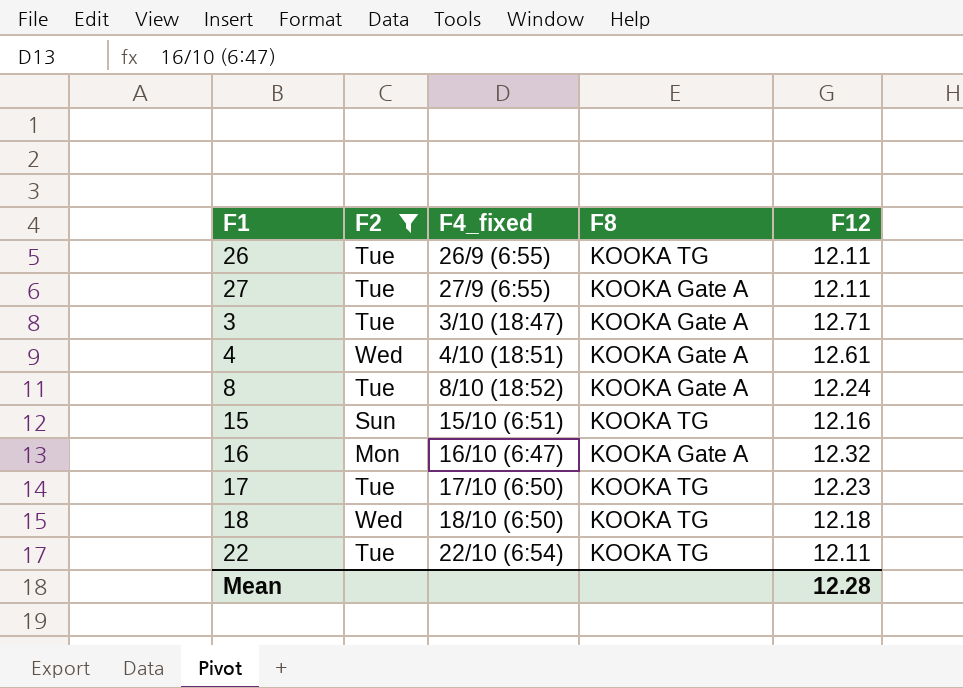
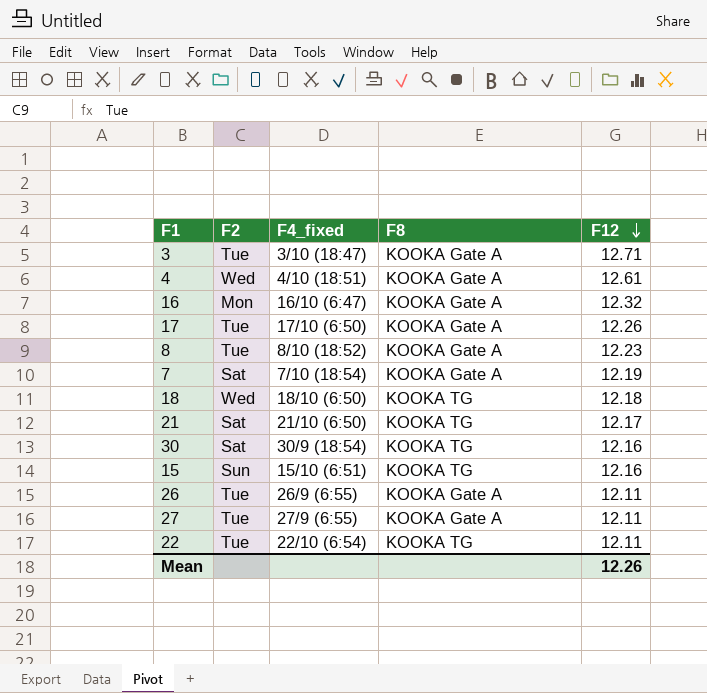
filter: F2 != Sat -> none
row order: none -> F12 descending
17 | F8: KOOKA TG -> KOOKA Gate A
17 | F12: 12.23 -> 12.26
8 | F12: 12.24 -> 12.23
26 | F8: KOOKA TG -> KOOKA Gate A
Mean | F12: 12.28 -> 12.26

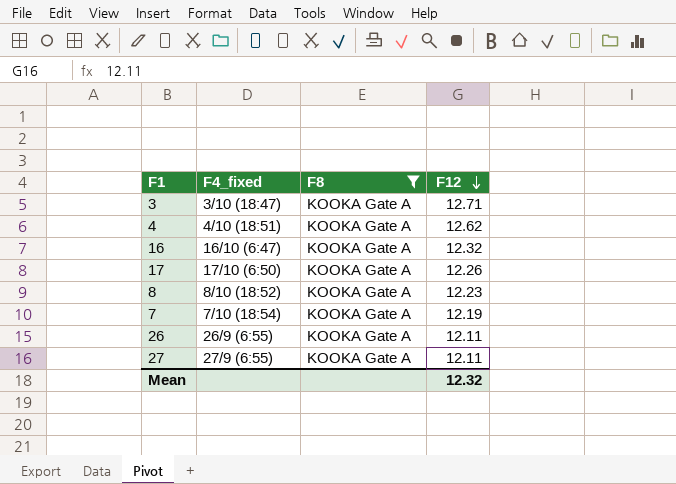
filter: none -> F8 = KOOKA Gate A
column F2 | position: 2 -> none
4 | F12: 12.61 -> 12.62
Mean | F12: 12.26 -> 12.32

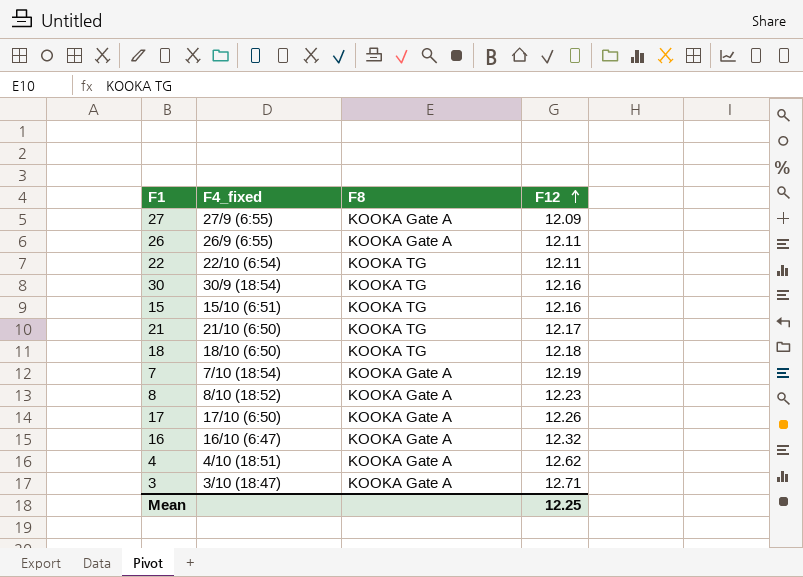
filter: F8 = KOOKA Gate A -> none
row order: F12 descending -> F12 ascending
27 | F12: 12.11 -> 12.09
Mean | F12: 12.32 -> 12.25

